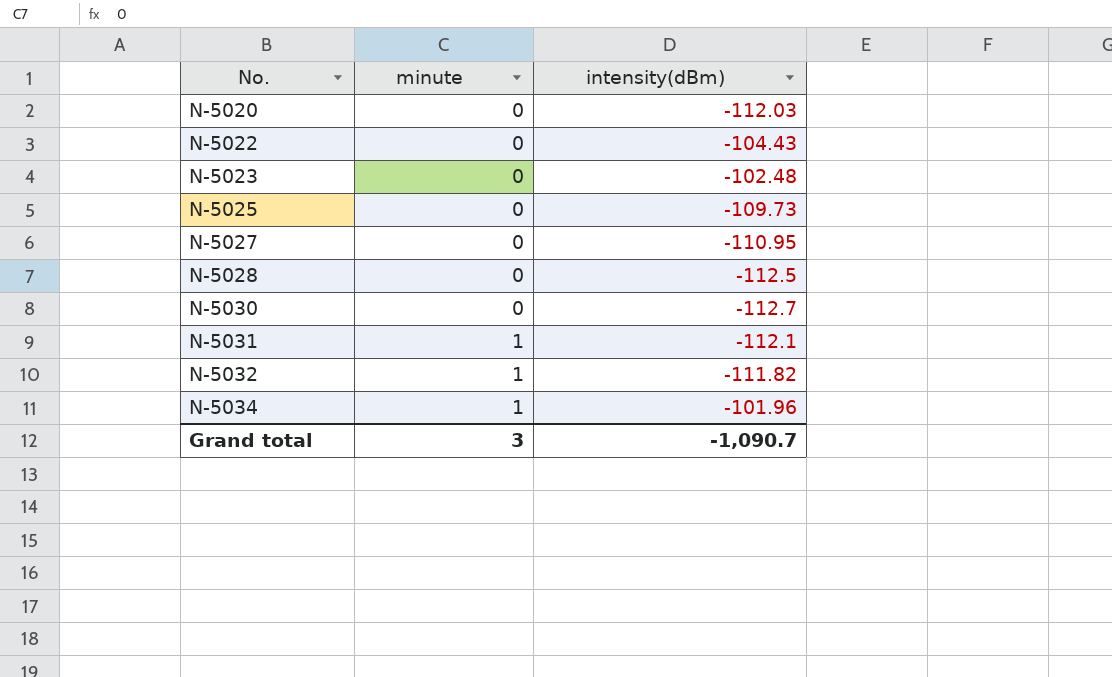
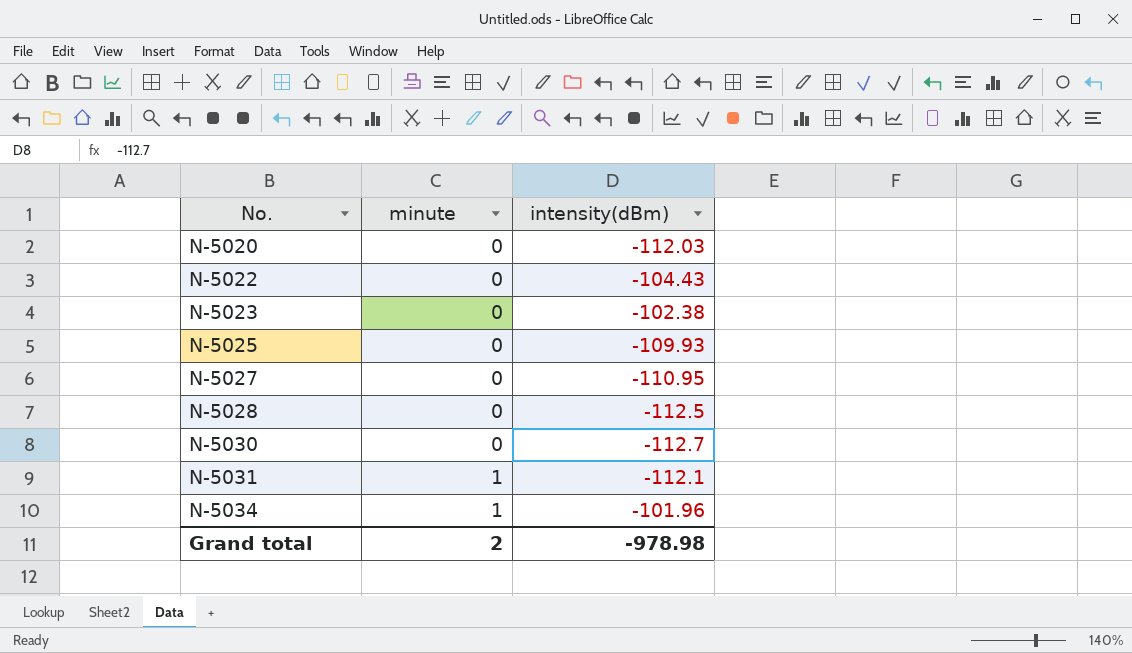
row N-5032: 1 | -111.82 -> none
N-5023 | intensity(dBm): -102.48 -> -102.38
N-5025 | intensity(dBm): -109.73 -> -109.93
Grand total | minute: 3 -> 2
Grand total | intensity(dBm): -1,090.7 -> -978.98

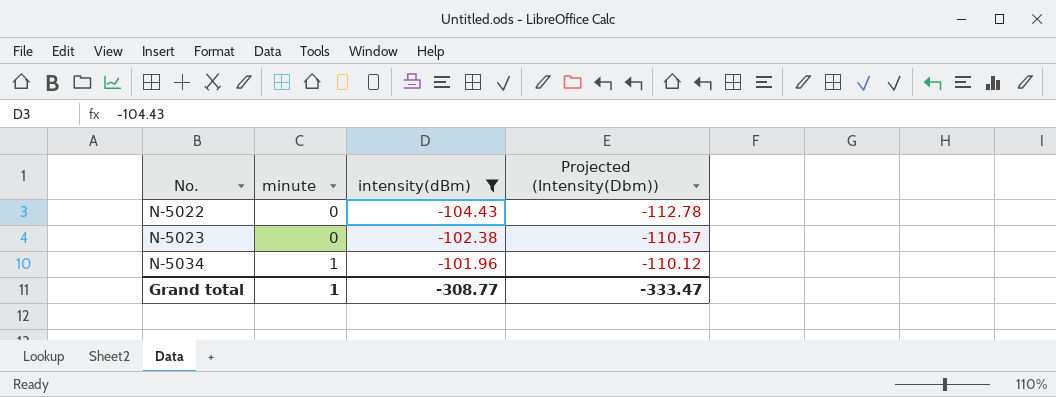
filter: none -> intensity(dBm) >= -104.43
column Projected (Intensity(Dbm)) | formula: none -> [intensity(dBm)] * 1.08
Grand total | minute: 2 -> 1
Grand total | intensity(dBm): -978.98 -> -308.77

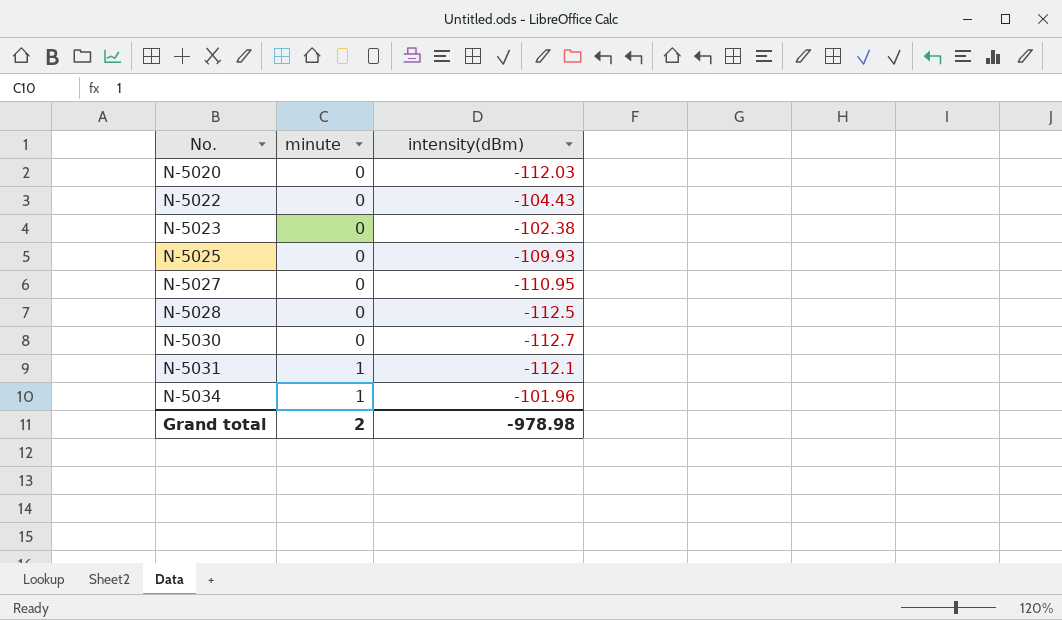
filter: intensity(dBm) >= -104.43 -> none
column Projected (Intensity(Dbm)) | formula: [intensity(dBm)] * 1.08 -> none
Grand total | minute: 1 -> 2
Grand total | intensity(dBm): -308.77 -> -978.98

